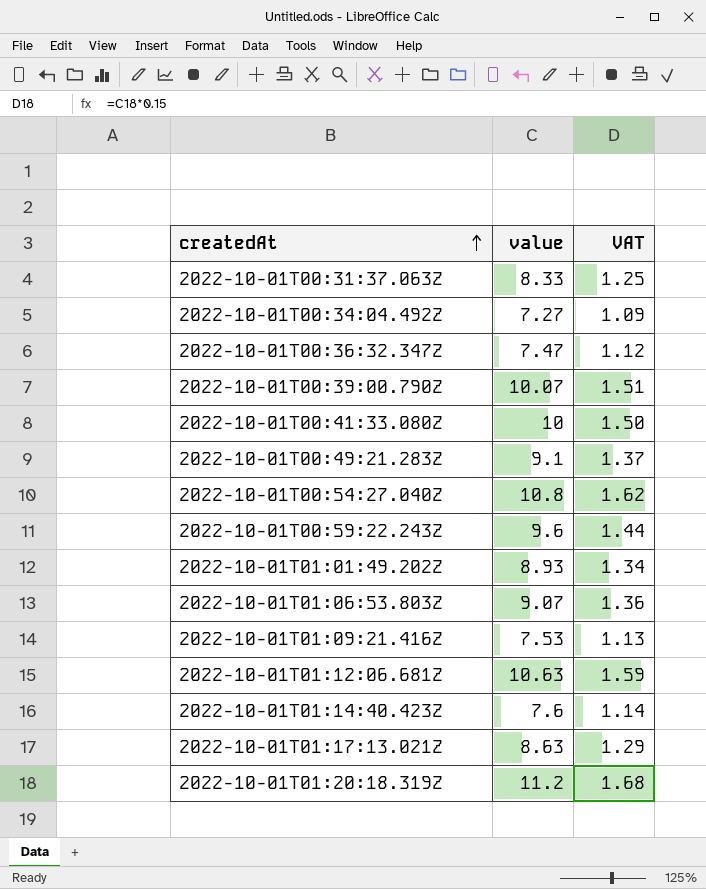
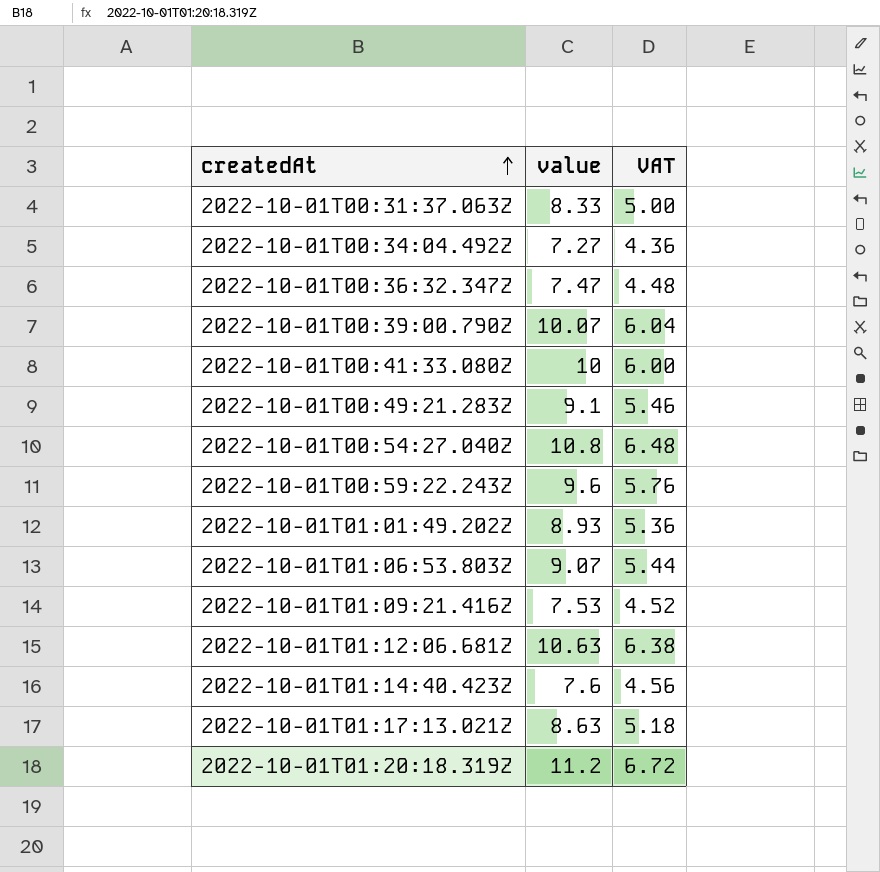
column VAT | formula: [value] * 0.15 -> [value] * 0.6

